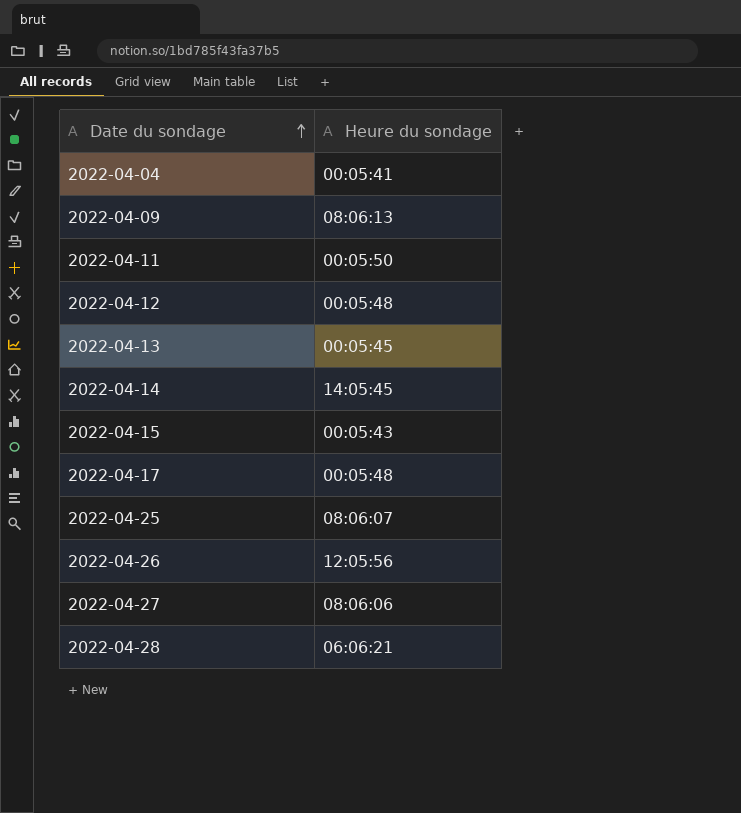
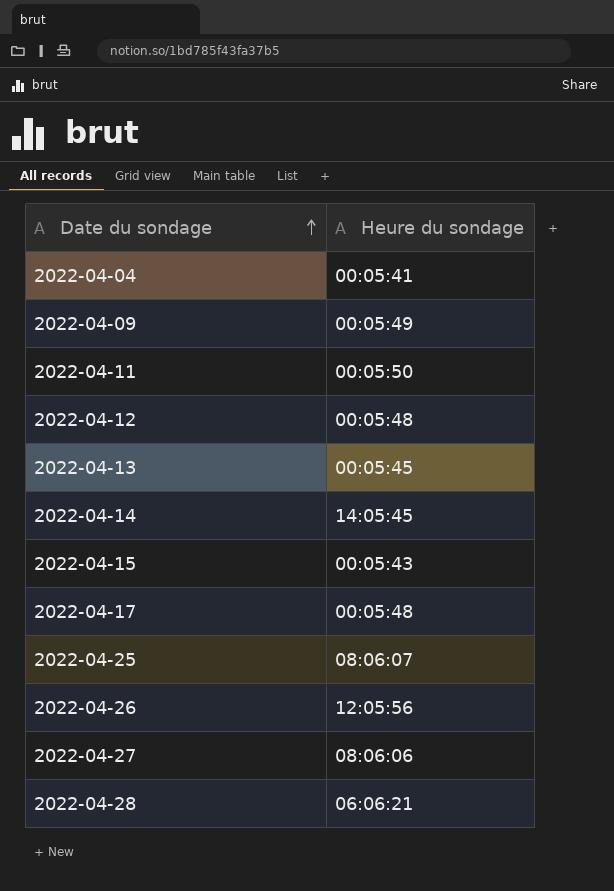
2022-04-09 | Heure du sondage: 08:06:13 -> 00:05:49

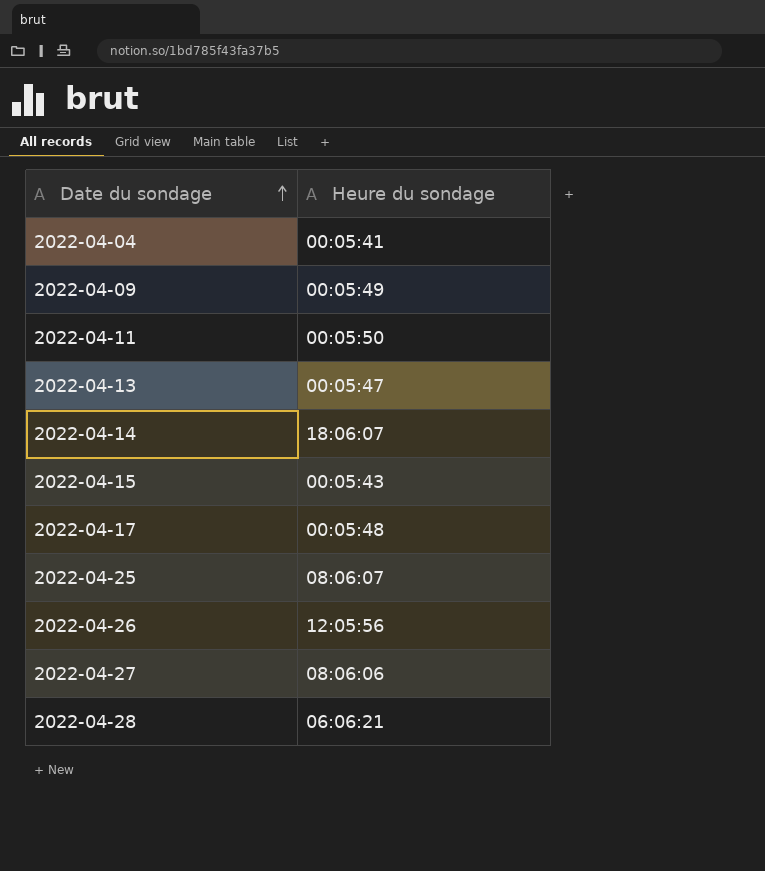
row 2022-04-12: 00:05:48 -> none
2022-04-13 | Heure du sondage: 00:05:45 -> 00:05:47
2022-04-14 | Heure du sondage: 14:05:45 -> 18:06:07

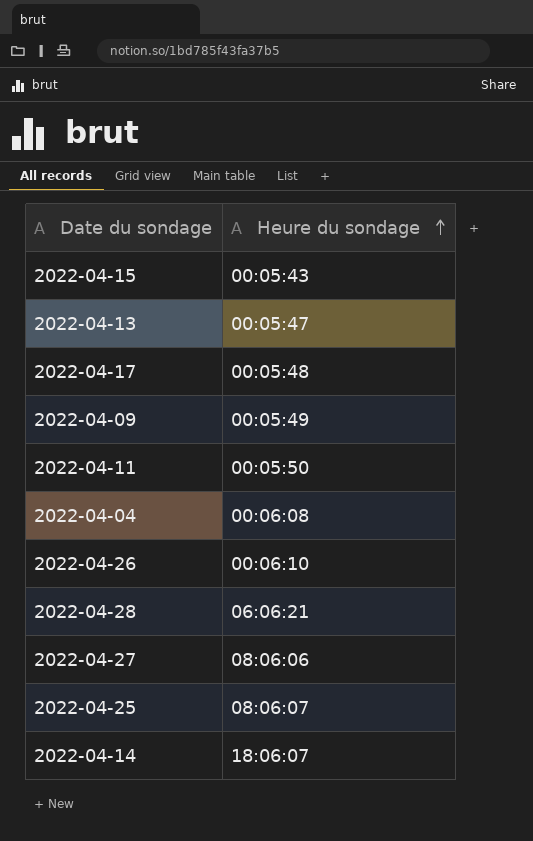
row order: Date du sondage ascending -> Heure du sondage ascending
2022-04-04 | Heure du sondage: 00:05:41 -> 00:06:08
2022-04-26 | Heure du sondage: 12:05:56 -> 00:06:10

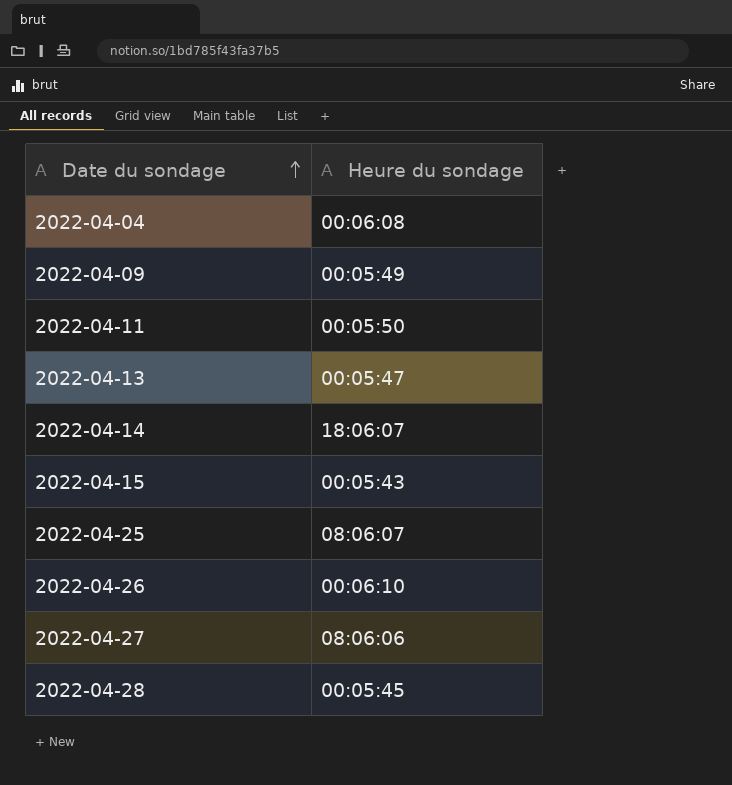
row order: Heure du sondage ascending -> Date du sondage ascending
row 2022-04-17: 00:05:48 -> none
2022-04-28 | Heure du sondage: 06:06:21 -> 00:05:45

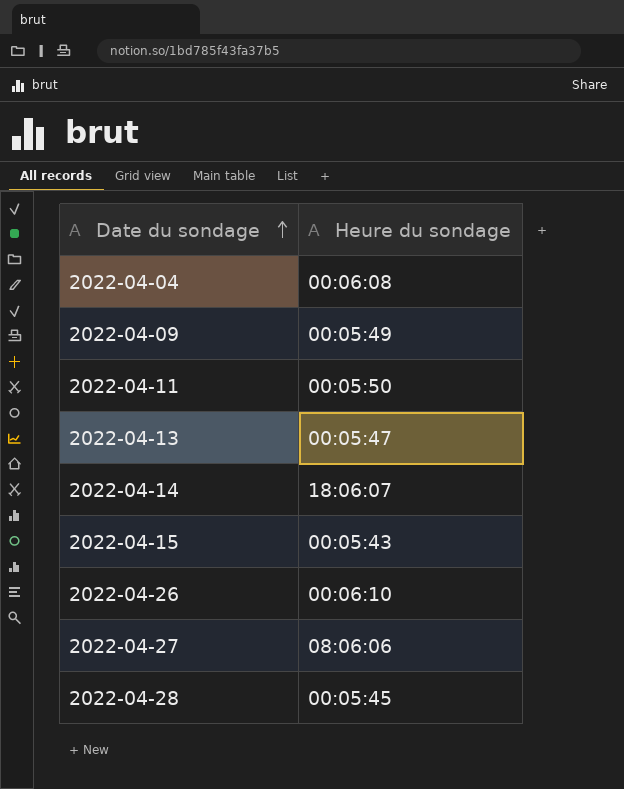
row 2022-04-25: 08:06:07 -> none

